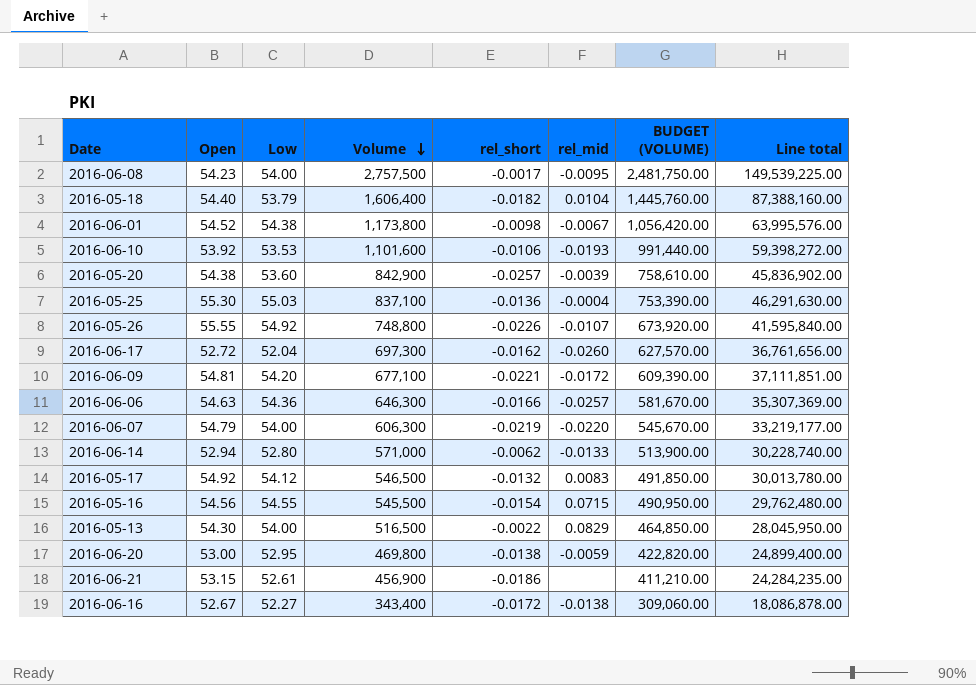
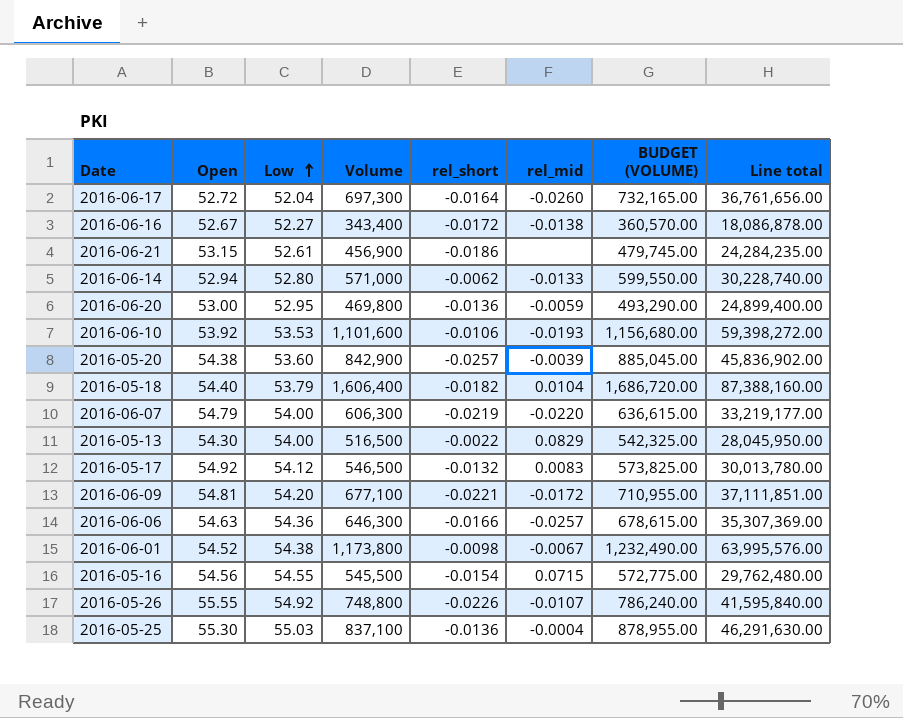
row order: Volume descending -> Low ascending
column BUDGET (VOLUME) | formula: [Volume] * 0.9 -> [Volume] * 1.05
row 2016-06-08: 54.23 | 54.00 | 2,757,500 | -0.0017 | -0.0095 | 2,481,750.00 | 149,539,225.00 -> none
2016-06-17 | rel_short: -0.0162 -> -0.0164
2016-06-20 | rel_short: -0.0138 -> -0.0136

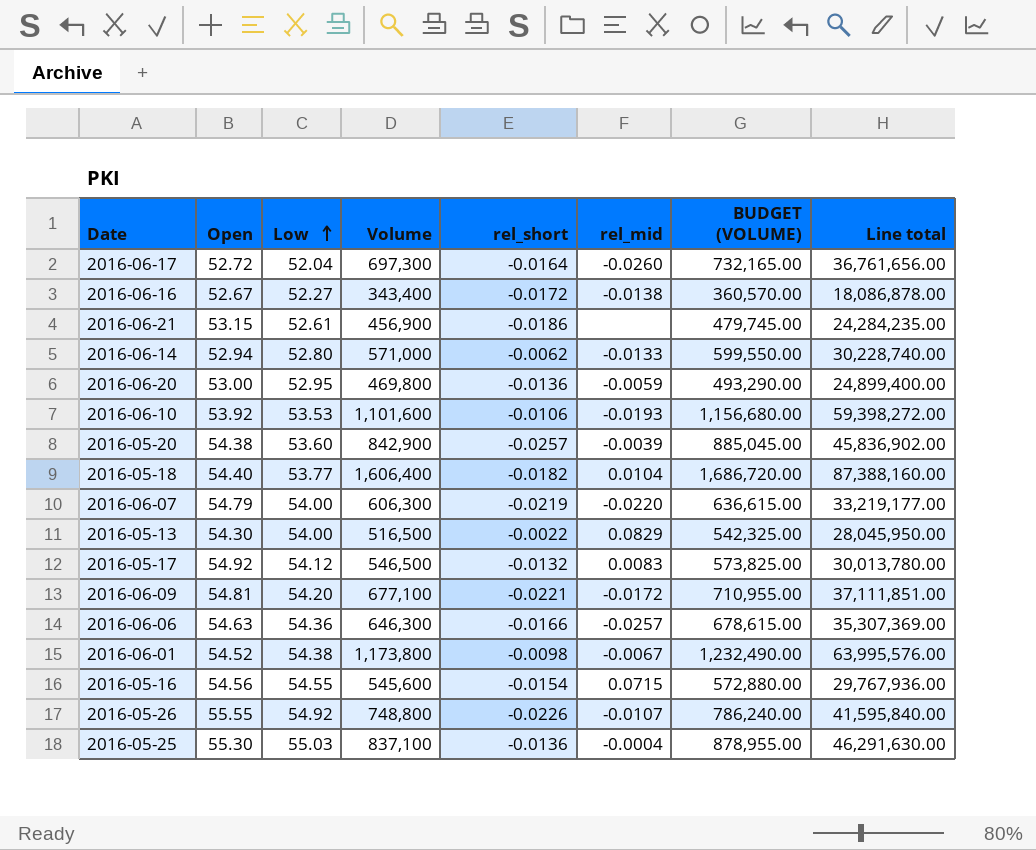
2016-05-18 | Low: 53.79 -> 53.77
2016-05-16 | Volume: 545,500 -> 545,600
2016-05-16 | BUDGET (VOLUME): 572,775.00 -> 572,880.00
2016-05-16 | Line total: 29,762,480.00 -> 29,767,936.00

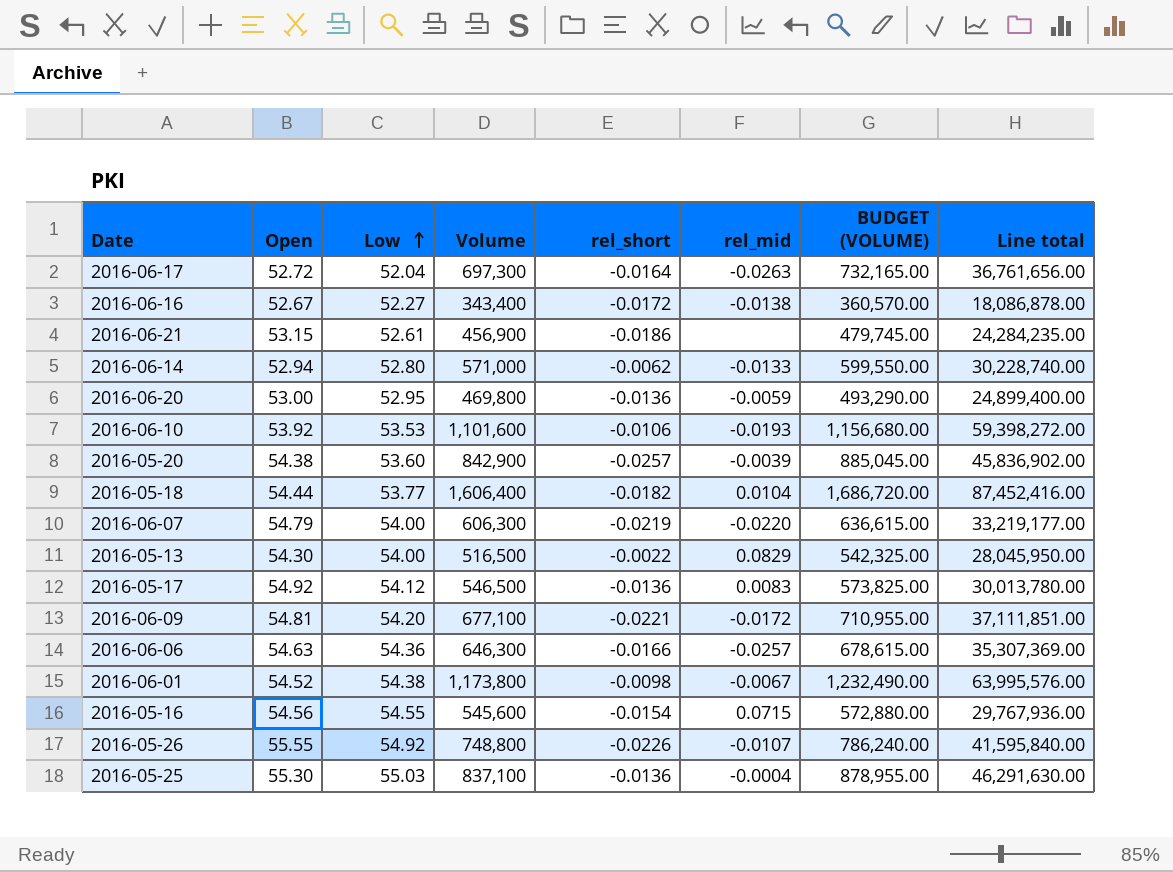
2016-06-17 | rel_mid: -0.0260 -> -0.0263
2016-05-18 | Open: 54.40 -> 54.44
2016-05-18 | Line total: 87,388,160.00 -> 87,452,416.00
2016-05-17 | rel_short: -0.0132 -> -0.0136

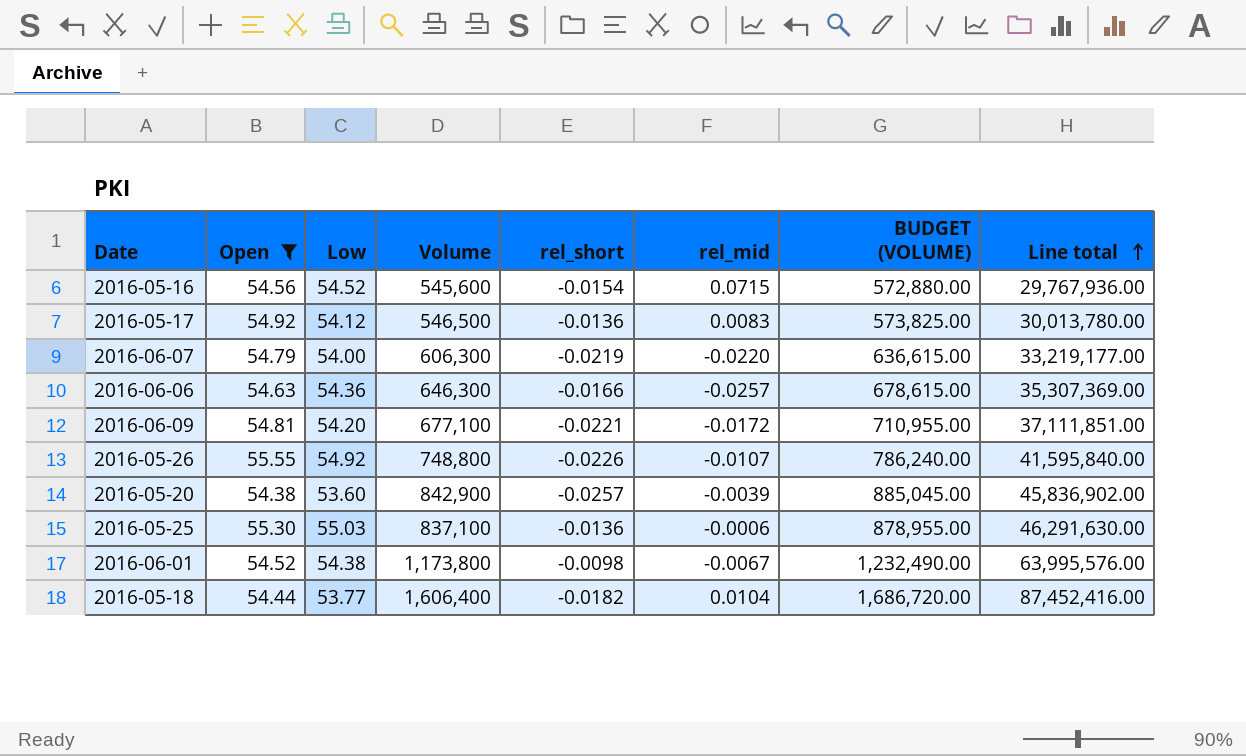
filter: none -> Open >= 54.38
row order: Low ascending -> Line total ascending
2016-05-16 | Low: 54.55 -> 54.52
2016-05-25 | rel_mid: -0.0004 -> -0.0006

